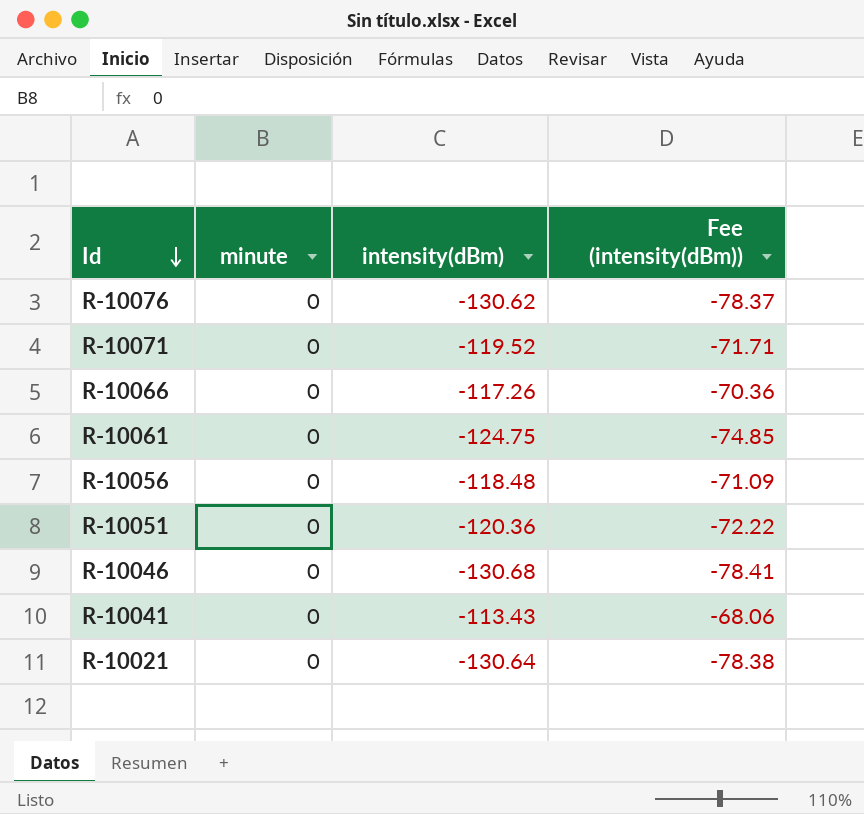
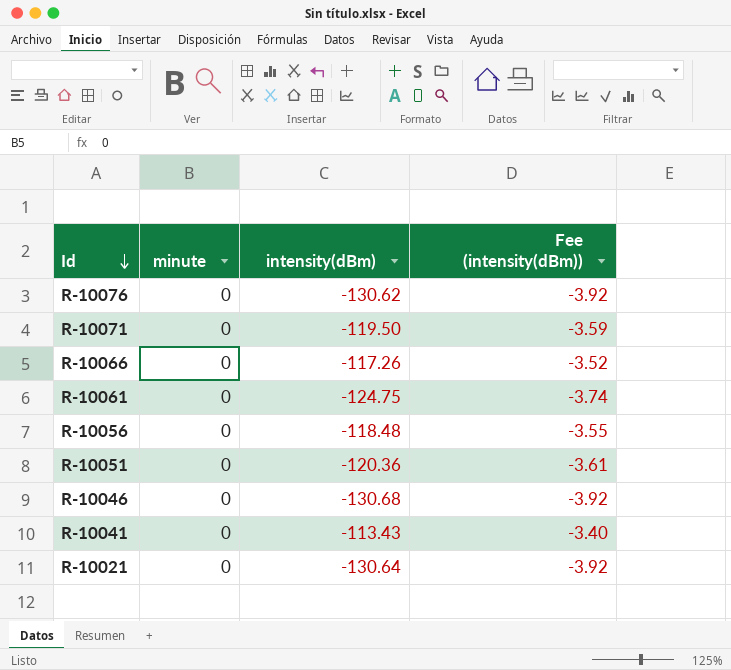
column Fee (intensity(dBm)) | formula: [intensity(dBm)] * 0.6 -> [intensity(dBm)] * 0.03
R-10071 | intensity(dBm): -119.52 -> -119.50

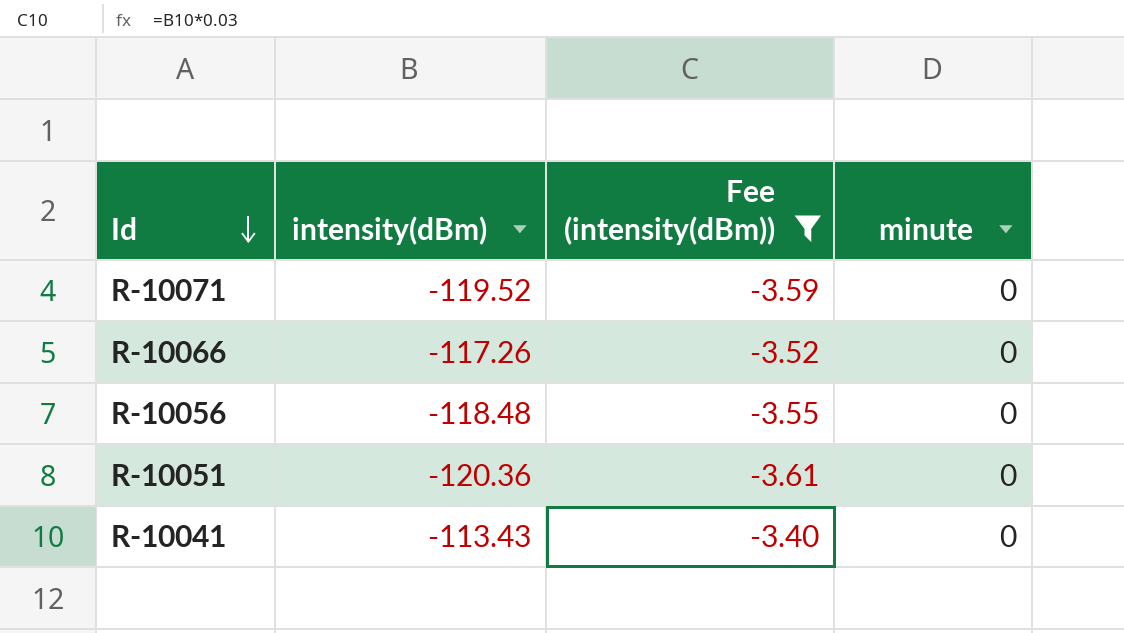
filter: none -> Fee (intensity(dBm)) >= -3.61
column minute | position: 2 -> 4
R-10071 | intensity(dBm): -119.50 -> -119.52

